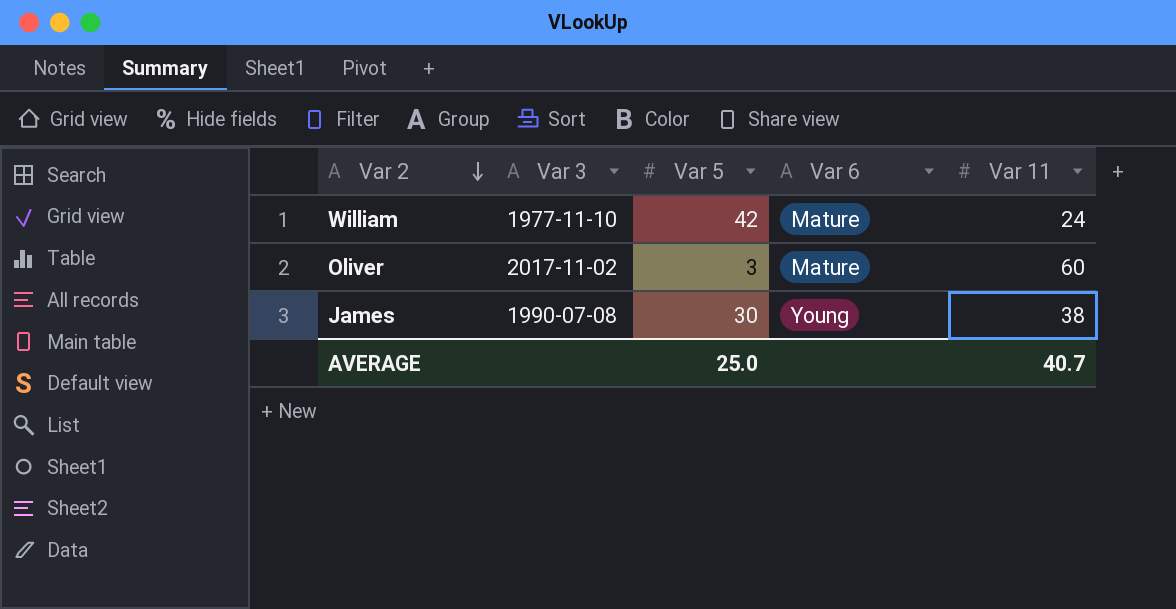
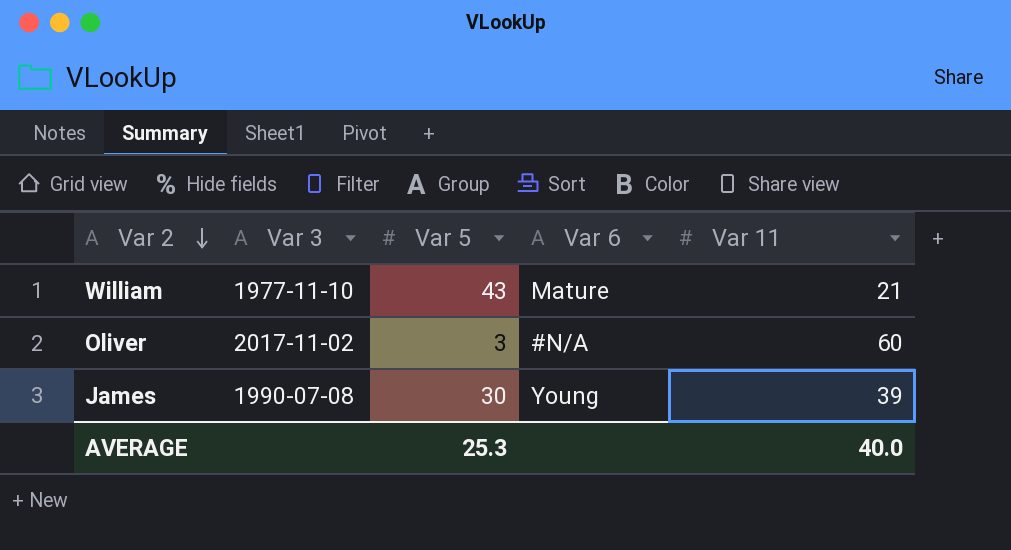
William | Var 5: 42 -> 43
William | Var 11: 24 -> 21
Oliver | Var 6: Mature -> #N/A
James | Var 11: 38 -> 39
AVERAGE | Var 5: 25.0 -> 25.3
AVERAGE | Var 11: 40.7 -> 40.0

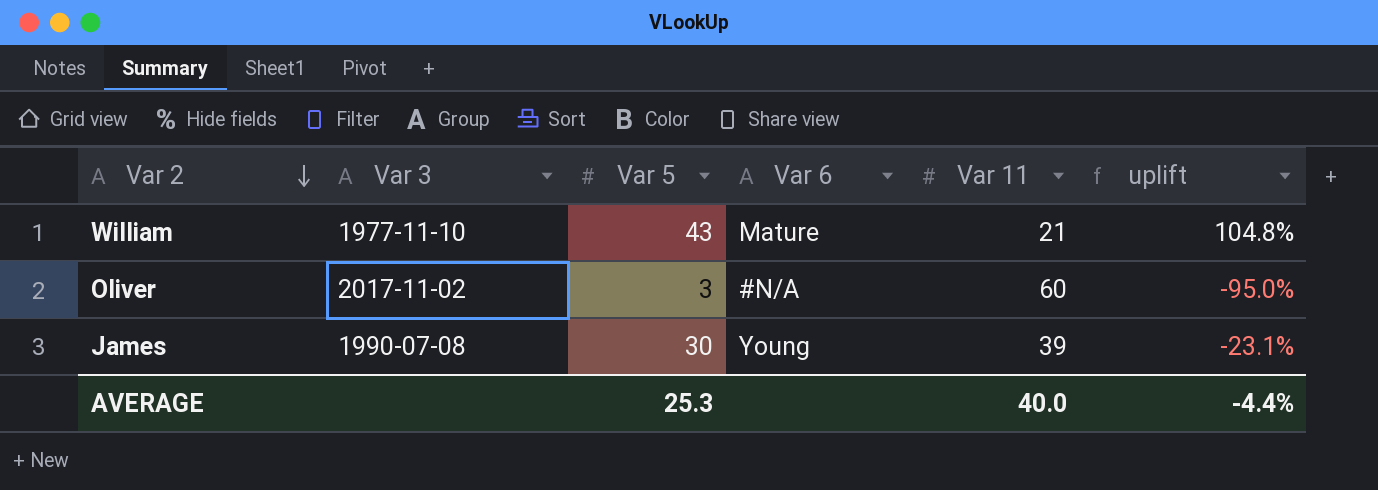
column uplift | formula: none -> ([Var 5] - [Var 11]) / [Var 11]

